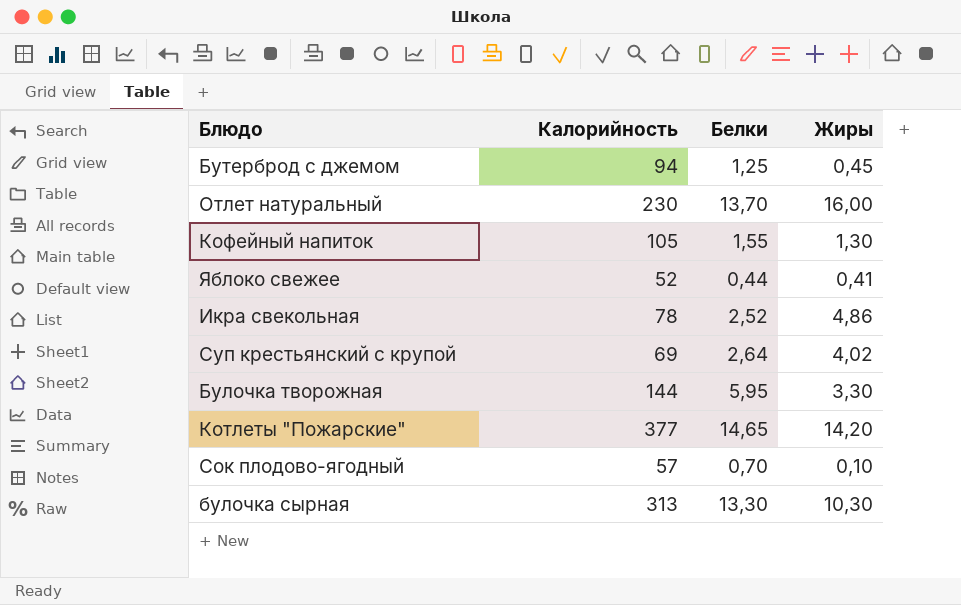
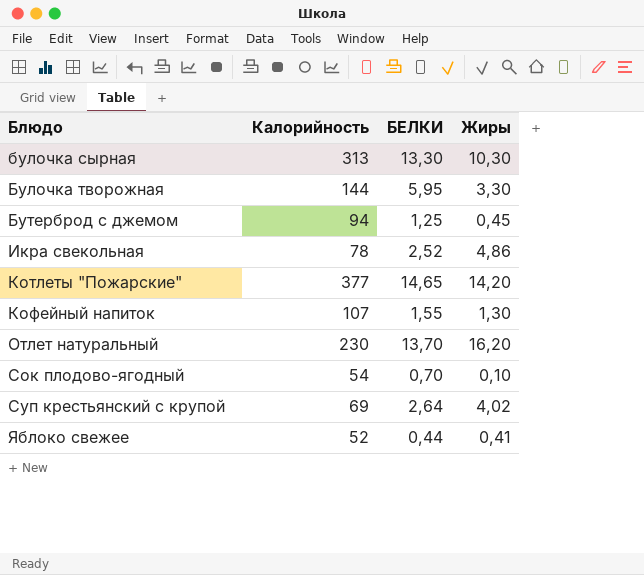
row order: none -> Блюдо ascending
column name: Белки -> БЕЛКИ
Кофейный напиток | Калорийность: 105 -> 107
Отлет натуральный | Жиры: 16,00 -> 16,20
Сок плодово-ягодный | Калорийность: 57 -> 54

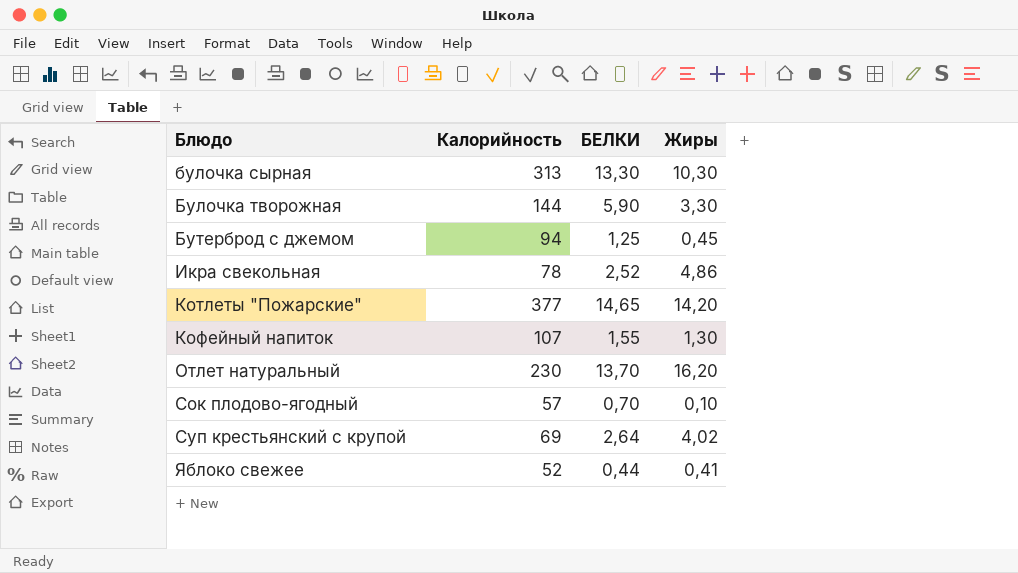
Булочка творожная | БЕЛКИ: 5,95 -> 5,90
Сок плодово-ягодный | Калорийность: 54 -> 57

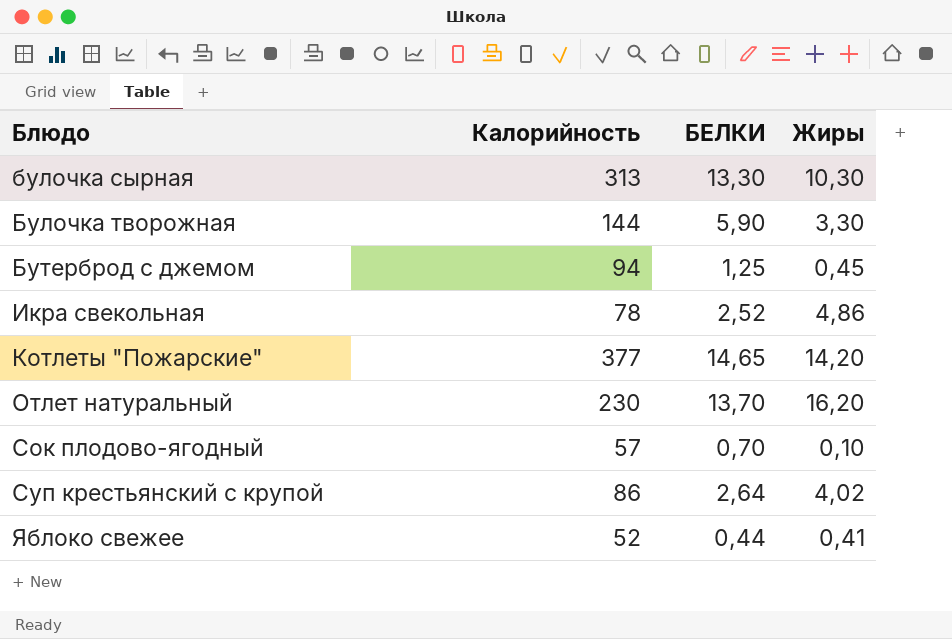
row Кофейный напиток: 107 | 1,55 | 1,30 -> none
Суп крестьянский с крупой | Калорийность: 69 -> 86

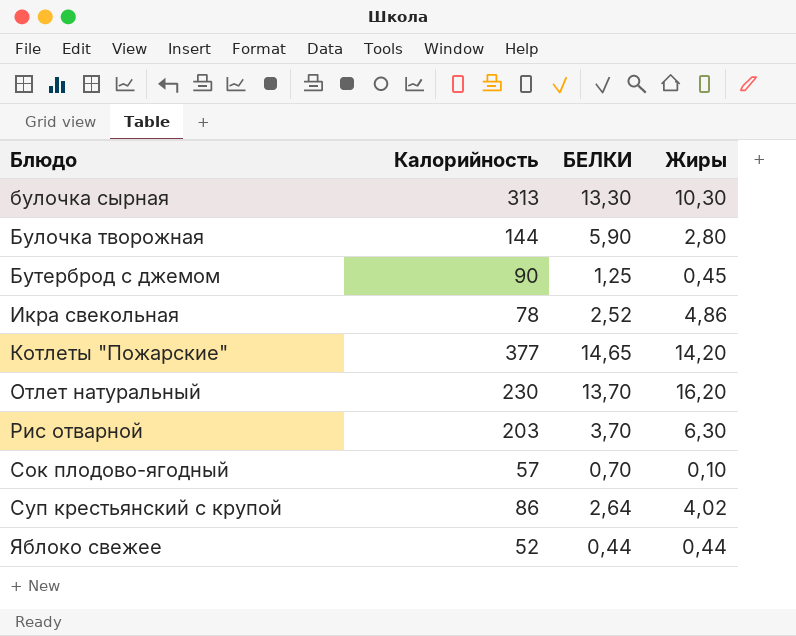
Булочка творожная | Жиры: 3,30 -> 2,80
Бутерброд с джемом | Калорийность: 94 -> 90
row Рис отварной: none -> 203 | 3,70 | 6,30
Яблоко свежее | Жиры: 0,41 -> 0,44

